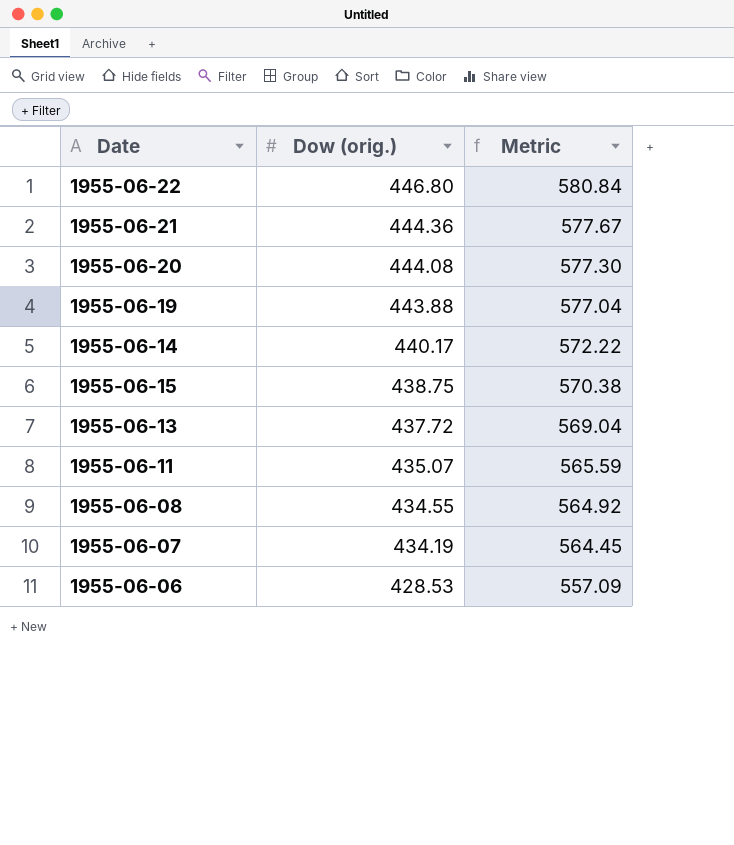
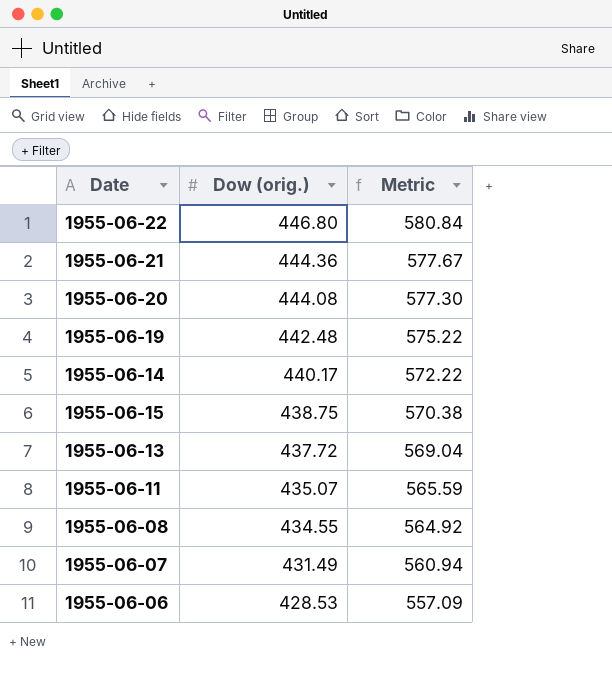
1955-06-19 | Dow (orig.): 443.88 -> 442.48
1955-06-19 | Metric: 577.04 -> 575.22
1955-06-07 | Dow (orig.): 434.19 -> 431.49
1955-06-07 | Metric: 564.45 -> 560.94

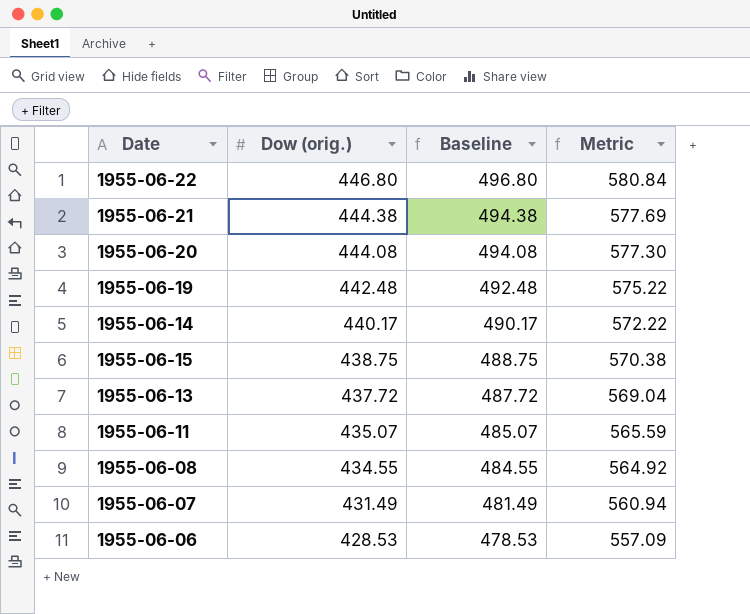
column Baseline | formula: none -> [Dow (orig.)] + 50
1955-06-21 | Dow (orig.): 444.36 -> 444.38
1955-06-21 | Metric: 577.67 -> 577.69

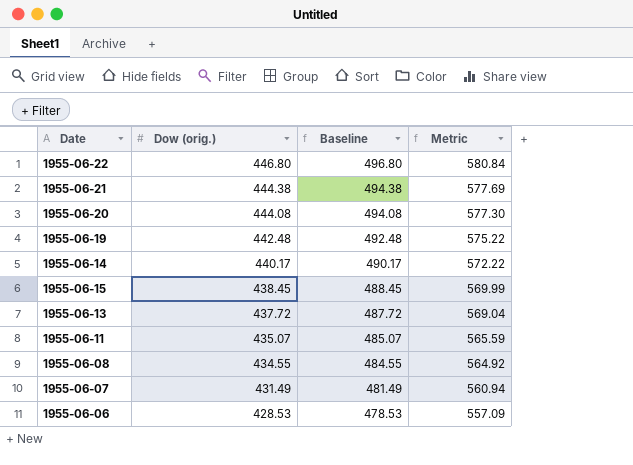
1955-06-15 | Dow (orig.): 438.75 -> 438.45
1955-06-15 | Baseline: 488.75 -> 488.45
1955-06-15 | Metric: 570.38 -> 569.99

